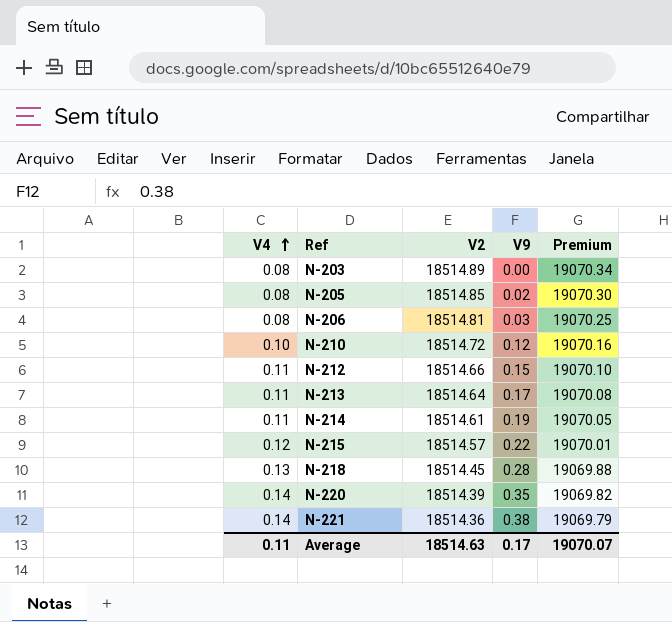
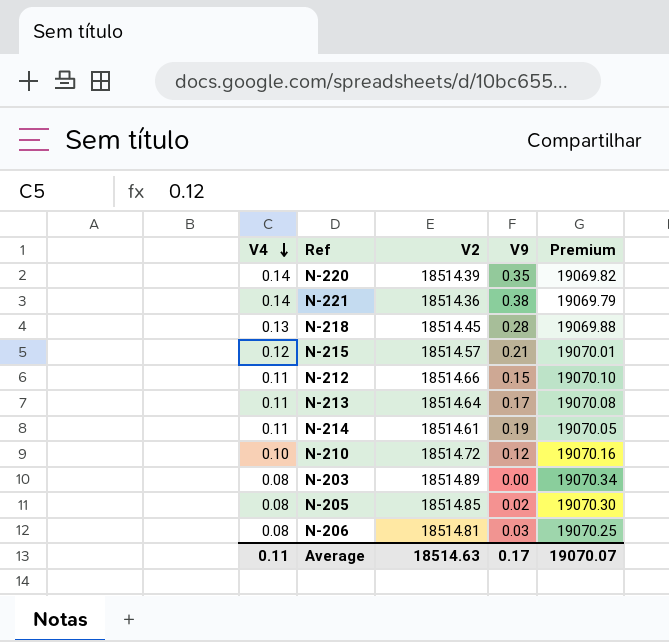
row order: V4 ascending -> V4 descending
N-215 | V9: 0.22 -> 0.21

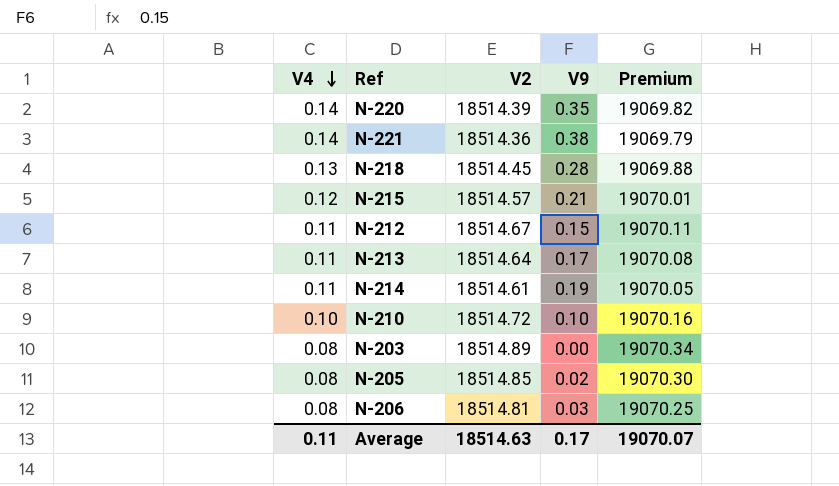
N-212 | V2: 18514.66 -> 18514.67
N-212 | Premium: 19070.10 -> 19070.11
N-210 | V9: 0.12 -> 0.10

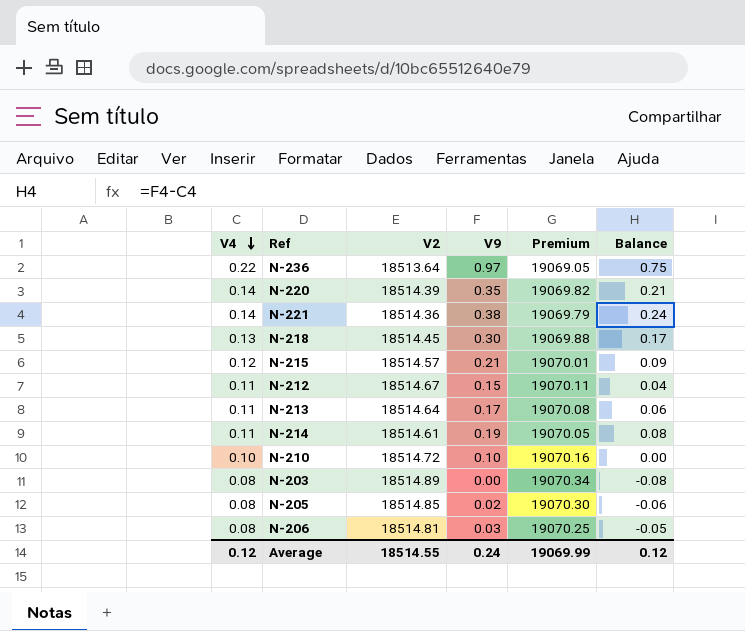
column Balance | formula: none -> [V9] - [V4]
row N-236: none -> 0.22 | 18513.64 | 0.97 | 19069.05 | 0.75
N-218 | V9: 0.28 -> 0.30
Average | V4: 0.11 -> 0.12
Average | V2: 18514.63 -> 18514.55
Average | V9: 0.17 -> 0.24
Average | Premium: 19070.07 -> 19069.99

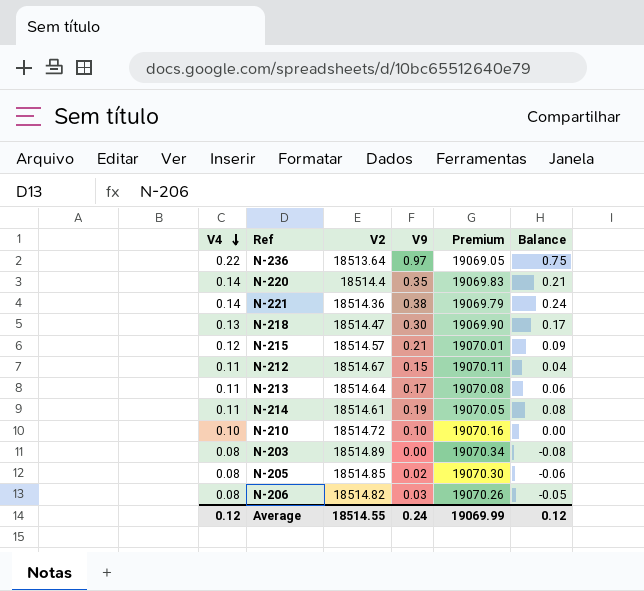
N-220 | V2: 18514.39 -> 18514.4
N-220 | Premium: 19069.82 -> 19069.83
N-218 | V2: 18514.45 -> 18514.47
N-218 | Premium: 19069.88 -> 19069.90
N-206 | V2: 18514.81 -> 18514.82
N-206 | Premium: 19070.25 -> 19070.26

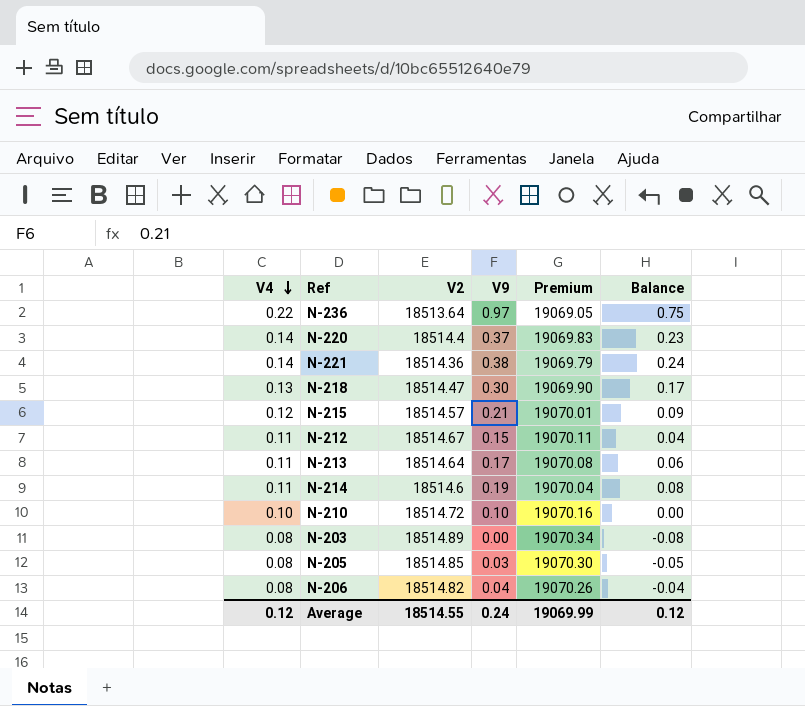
N-220 | V9: 0.35 -> 0.37
N-220 | Balance: 0.21 -> 0.23
N-214 | V2: 18514.61 -> 18514.6
N-214 | Premium: 19070.05 -> 19070.04
N-205 | V9: 0.02 -> 0.03
N-205 | Balance: -0.06 -> -0.05
N-206 | V9: 0.03 -> 0.04
N-206 | Balance: -0.05 -> -0.04

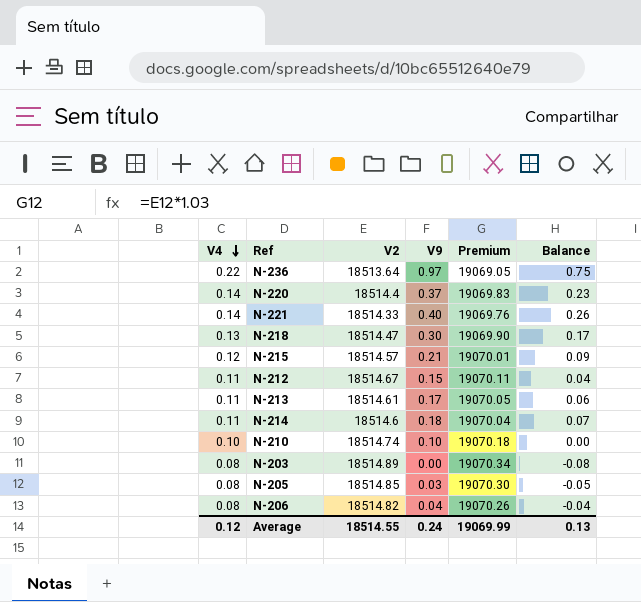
N-221 | V2: 18514.36 -> 18514.33
N-221 | V9: 0.38 -> 0.40
N-221 | Premium: 19069.79 -> 19069.76
N-221 | Balance: 0.24 -> 0.26
N-213 | V2: 18514.64 -> 18514.61
N-213 | Premium: 19070.08 -> 19070.05
N-214 | V9: 0.19 -> 0.18
N-214 | Balance: 0.08 -> 0.07
N-210 | V2: 18514.72 -> 18514.74
N-210 | Premium: 19070.16 -> 19070.18
Average | Balance: 0.12 -> 0.13

